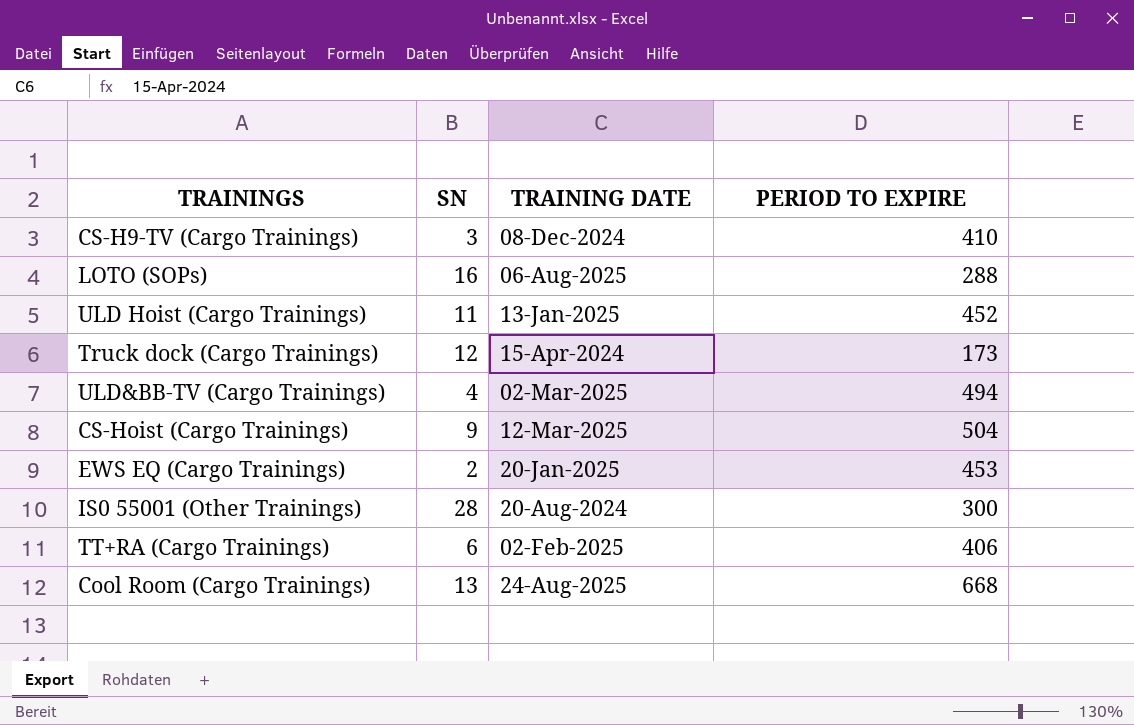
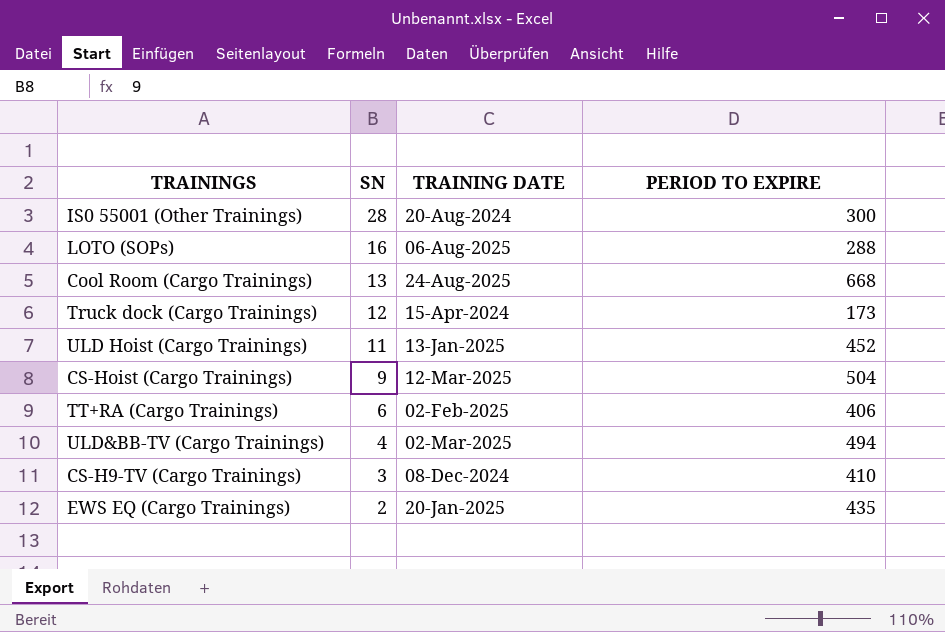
row order: none -> SN descending
EWS EQ (Cargo Trainings) | PERIOD TO EXPIRE: 453 -> 435

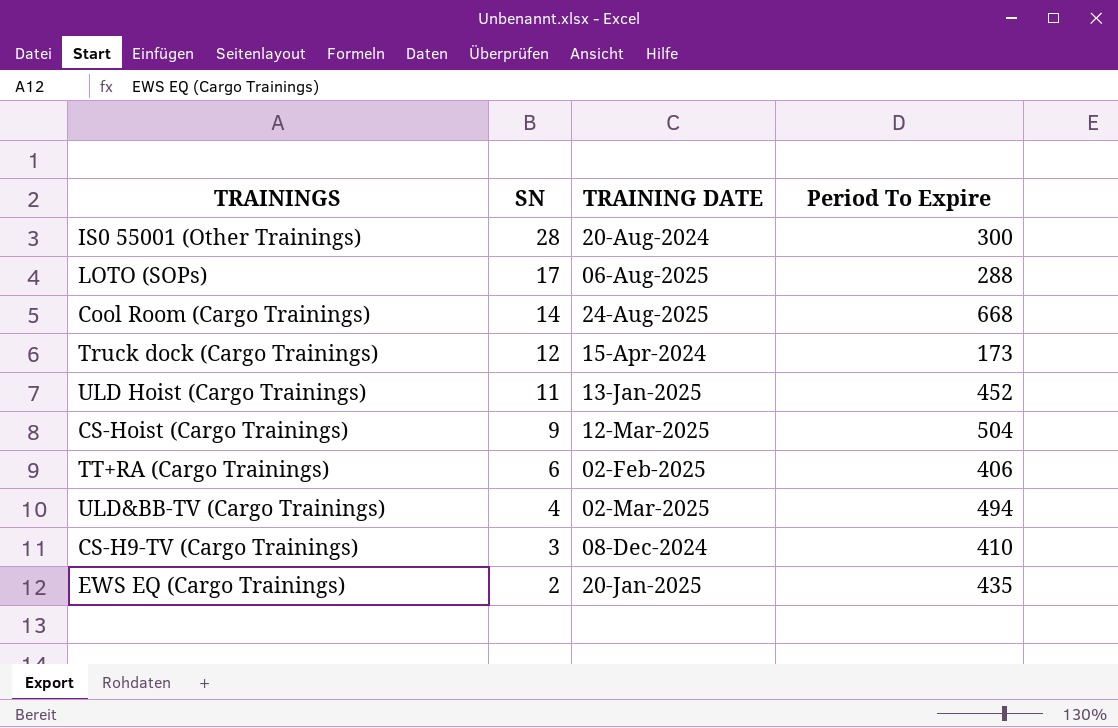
column name: PERIOD TO EXPIRE -> Period To Expire
LOTO (SOPs) | SN: 16 -> 17
Cool Room (Cargo Trainings) | SN: 13 -> 14

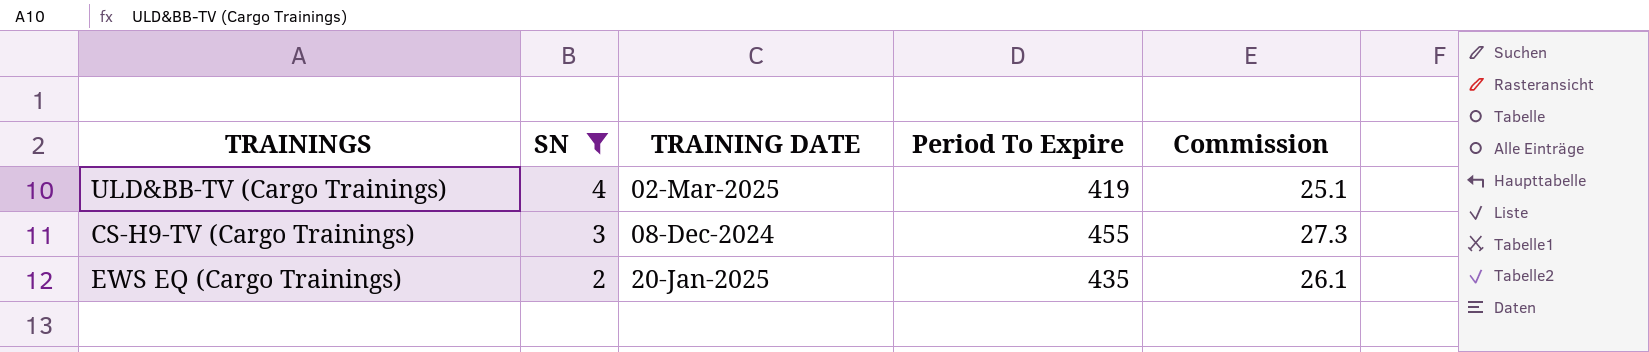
filter: none -> SN <= 4
column Commission | formula: none -> [Period To Expire] * 0.06
ULD&BB-TV (Cargo Trainings) | Period To Expire: 494 -> 419
CS-H9-TV (Cargo Trainings) | Period To Expire: 410 -> 455

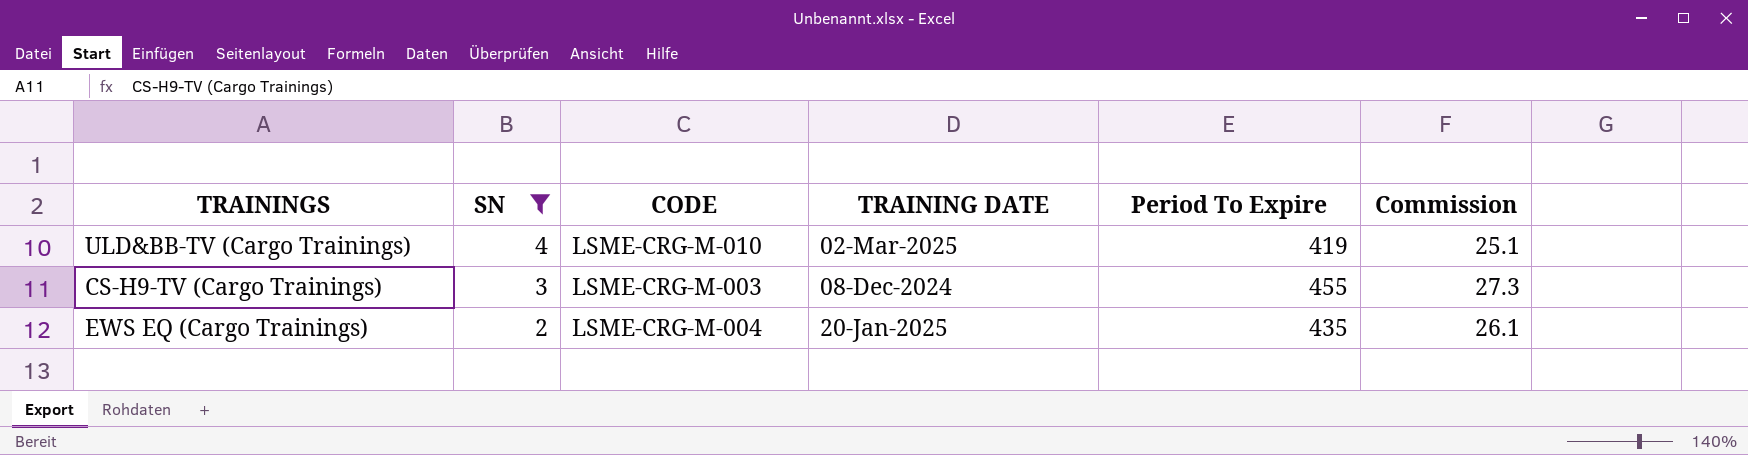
column CODE | position: none -> 3

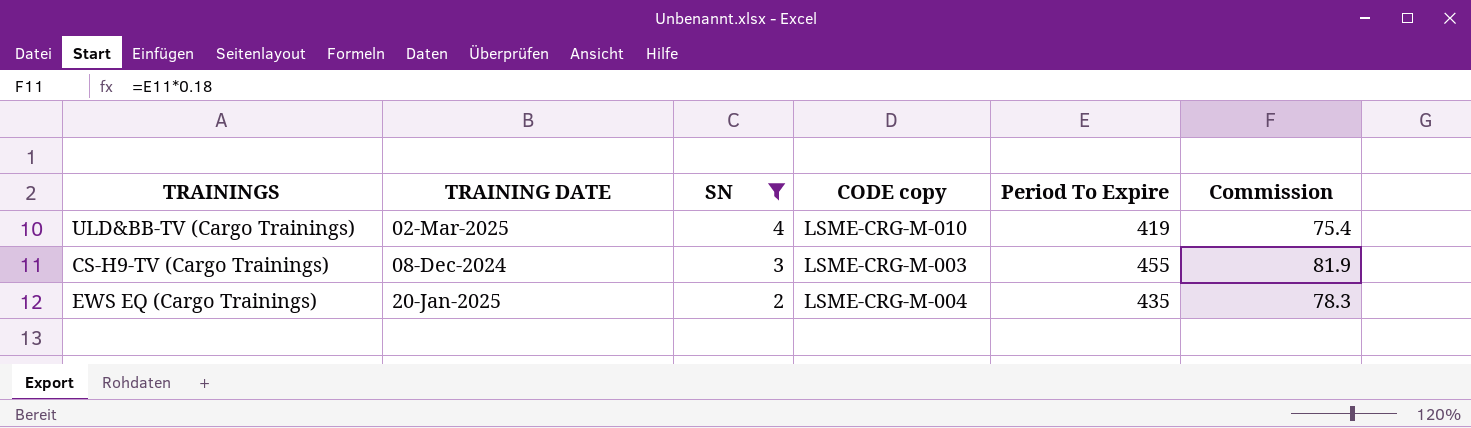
column TRAINING DATE | position: 4 -> 2
column name: CODE -> CODE copy
column Commission | formula: [Period To Expire] * 0.06 -> [Period To Expire] * 0.18

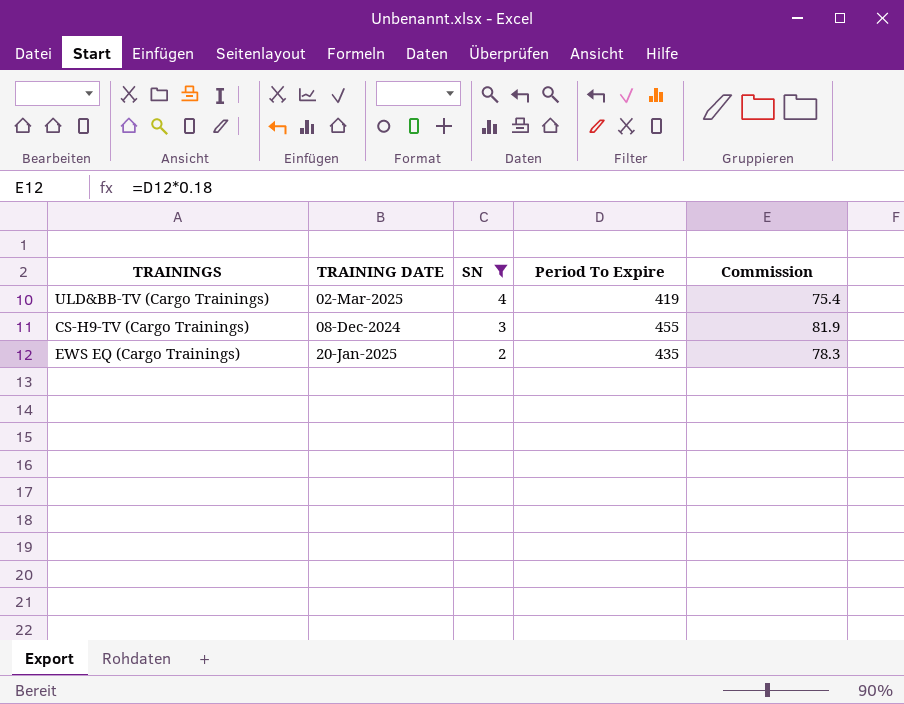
column CODE copy | position: 4 -> none

